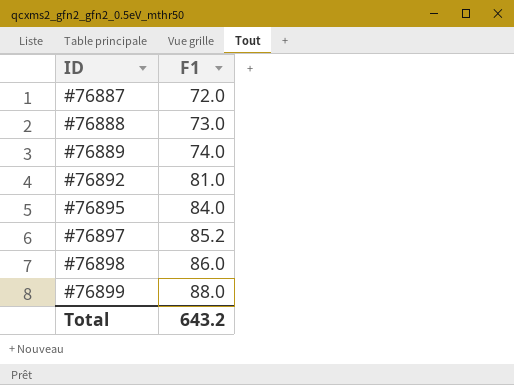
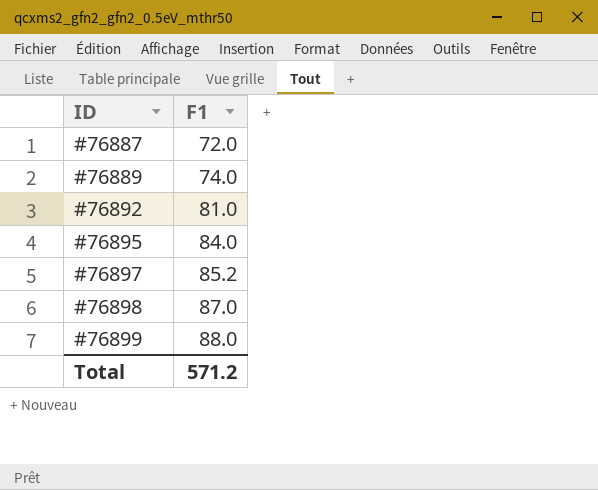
row #76888: 73.0 -> none
#76898 | F1: 86.0 -> 87.0
Total | F1: 643.2 -> 571.2

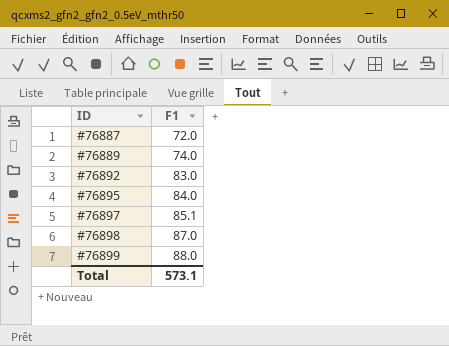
#76892 | F1: 81.0 -> 83.0
#76897 | F1: 85.2 -> 85.1
Total | F1: 571.2 -> 573.1

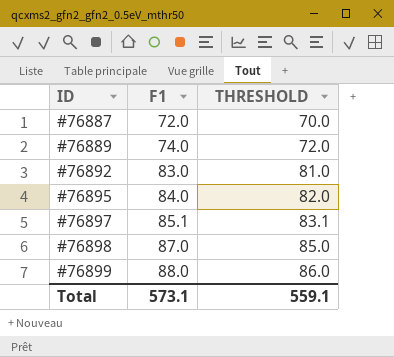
column THRESHOLD | formula: none -> [F1] - 2

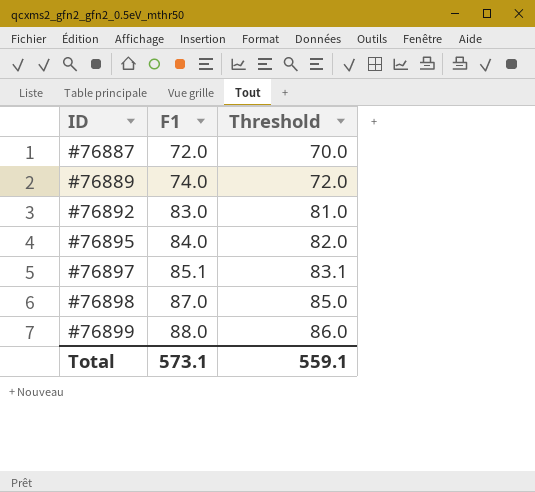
column name: THRESHOLD -> Threshold

